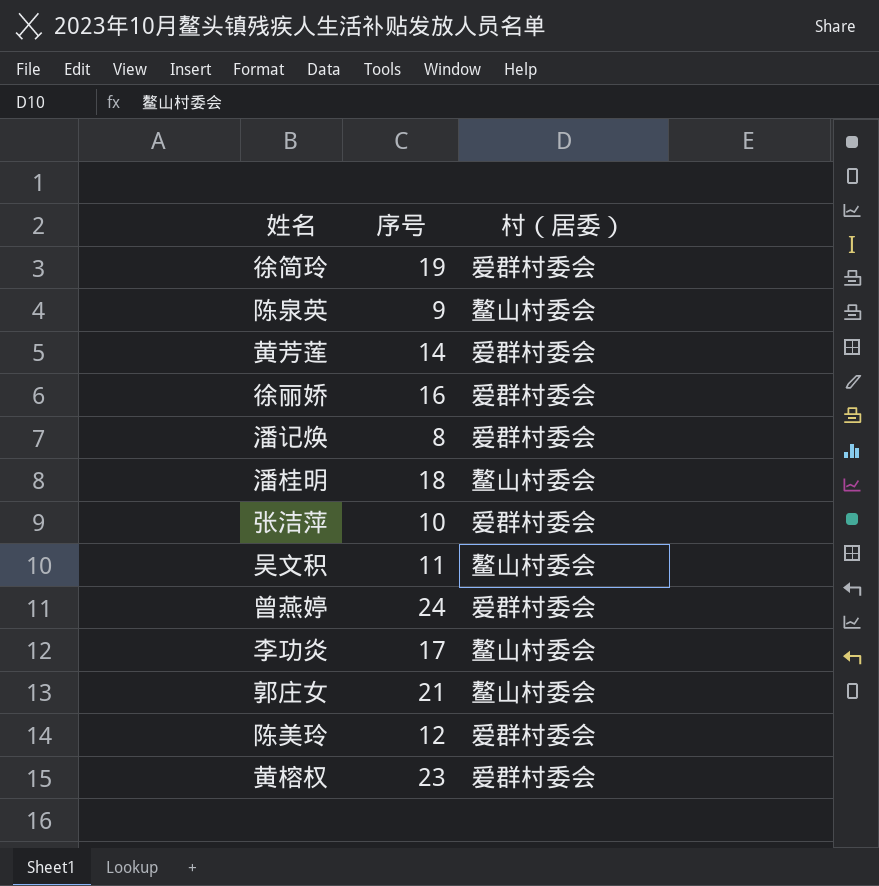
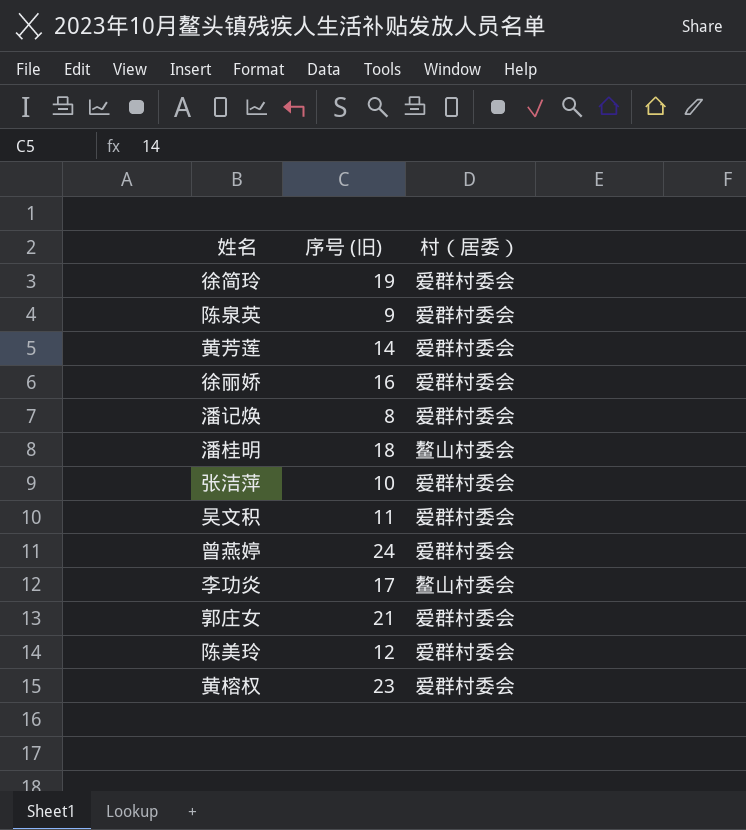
column name: 序号 -> 序号 (旧)
陈泉英 | 村（居委）: 鳌山村委会 -> 爱群村委会
吴文积 | 村（居委）: 鳌山村委会 -> 爱群村委会
郭庄女 | 村（居委）: 鳌山村委会 -> 爱群村委会

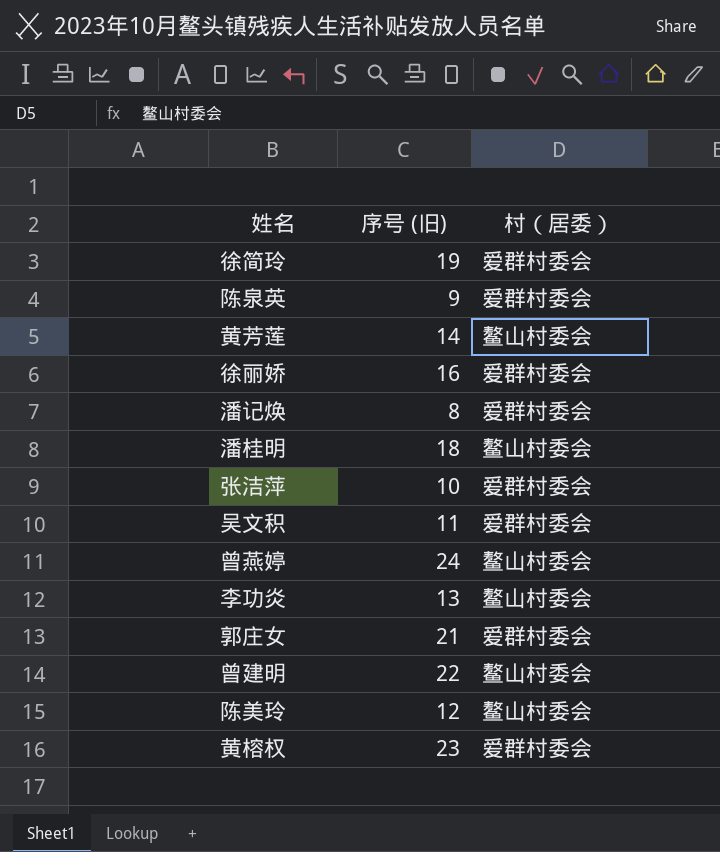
黄芳莲 | 村（居委）: 爱群村委会 -> 鳌山村委会
曾燕婷 | 村（居委）: 爱群村委会 -> 鳌山村委会
李功炎 | 序号 (旧): 17 -> 13
row 曾建明: none -> 22 | 鳌山村委会
陈美玲 | 村（居委）: 爱群村委会 -> 鳌山村委会

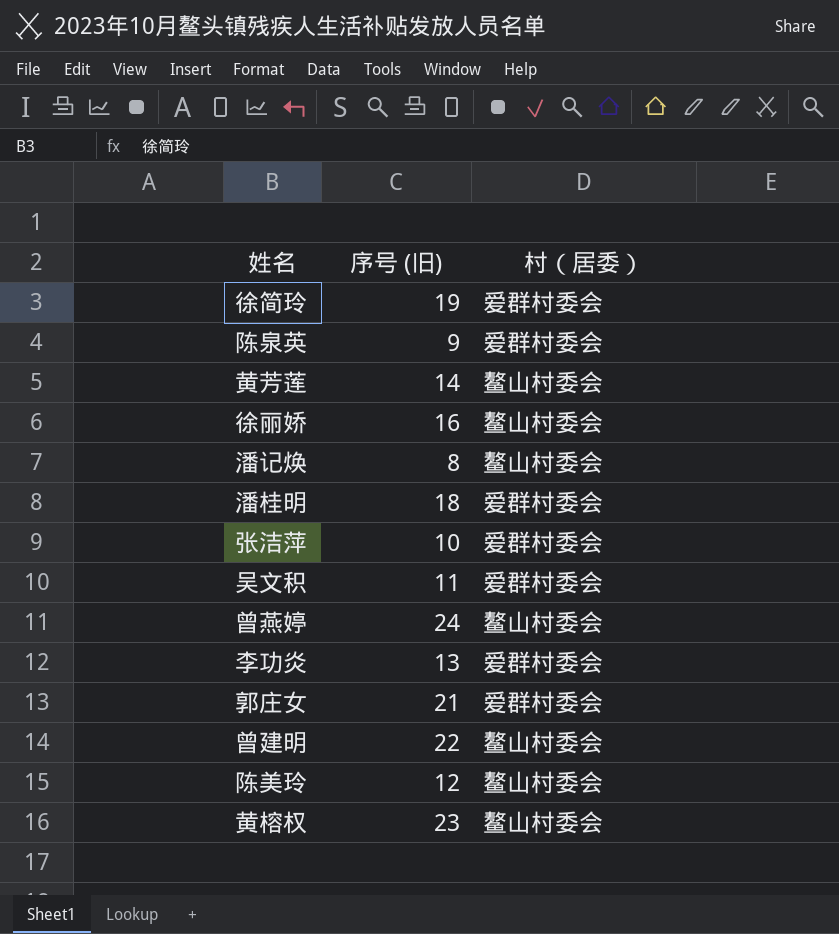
徐丽娇 | 村（居委）: 爱群村委会 -> 鳌山村委会
潘记焕 | 村（居委）: 爱群村委会 -> 鳌山村委会
潘桂明 | 村（居委）: 鳌山村委会 -> 爱群村委会
李功炎 | 村（居委）: 鳌山村委会 -> 爱群村委会
黄榕权 | 村（居委）: 爱群村委会 -> 鳌山村委会

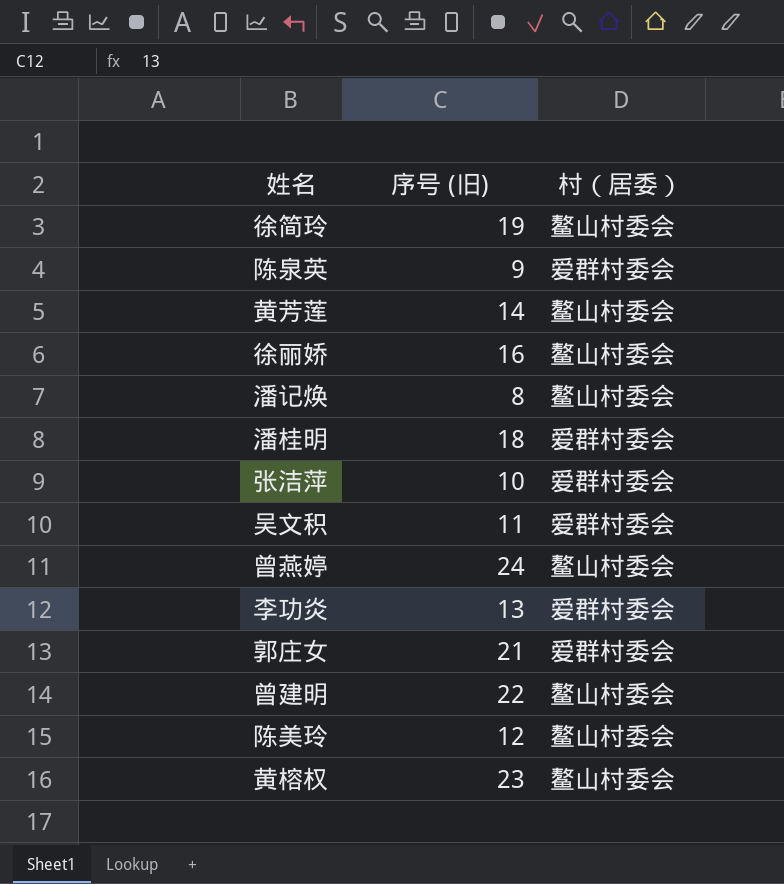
徐简玲 | 村（居委）: 爱群村委会 -> 鳌山村委会

